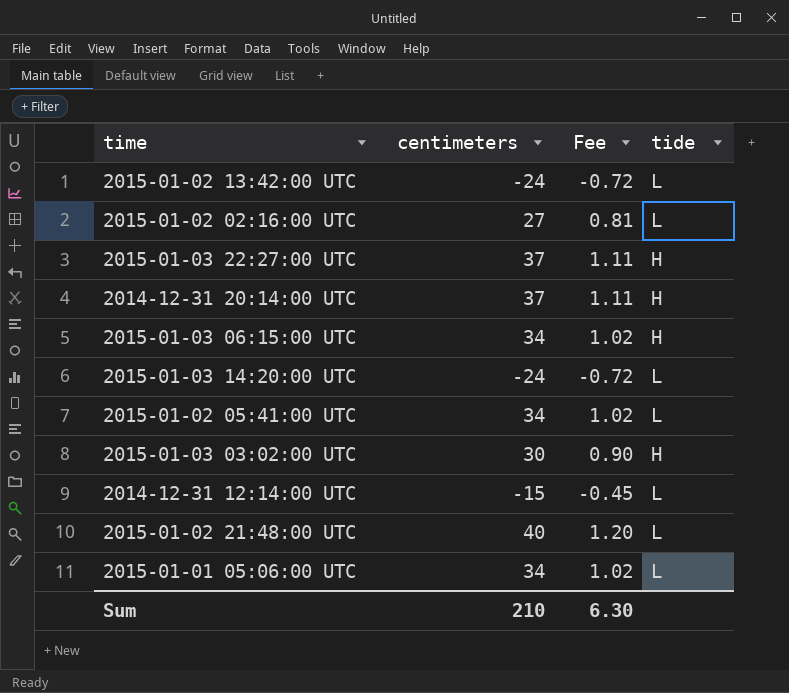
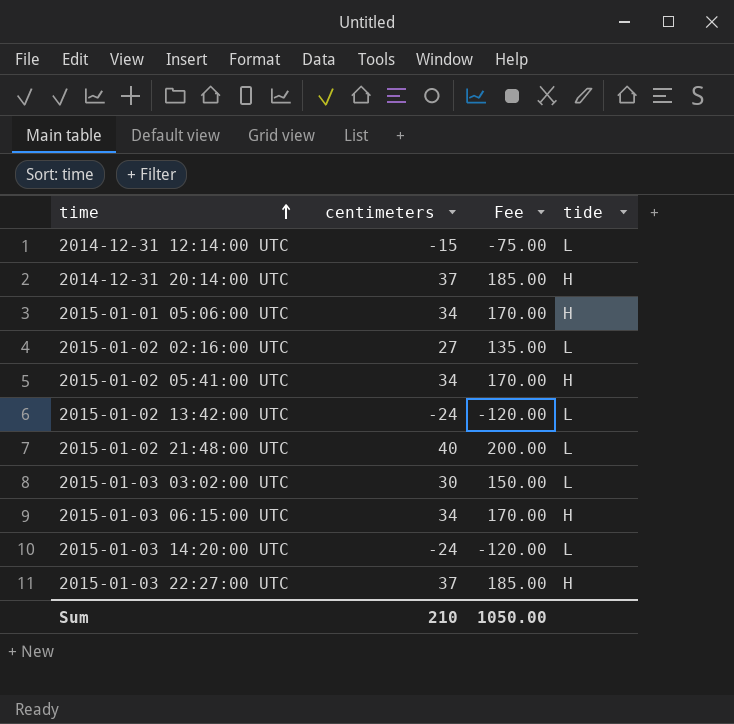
row order: none -> time ascending
column Fee | formula: [centimeters] * 0.03 -> [centimeters] * 5
2015-01-01 05:06:00 UTC | tide: L -> H
2015-01-02 05:41:00 UTC | tide: L -> H
2015-01-03 03:02:00 UTC | tide: H -> L
Sum | Fee: 6.30 -> 1050.00

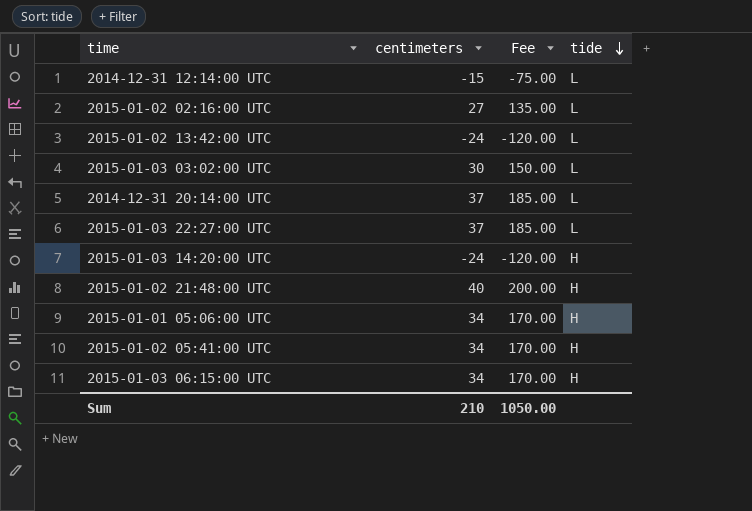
row order: time ascending -> tide descending
2014-12-31 20:14:00 UTC | tide: H -> L
2015-01-03 22:27:00 UTC | tide: H -> L
2015-01-03 14:20:00 UTC | tide: L -> H
2015-01-02 21:48:00 UTC | tide: L -> H

